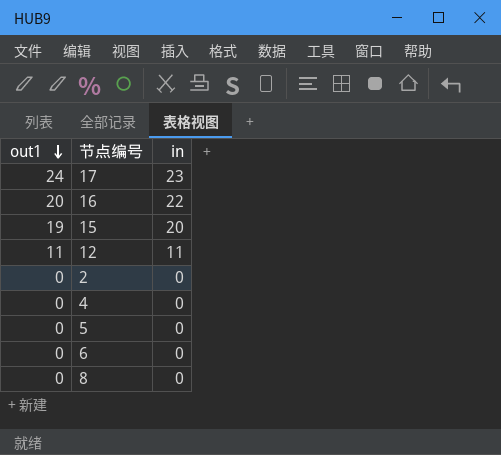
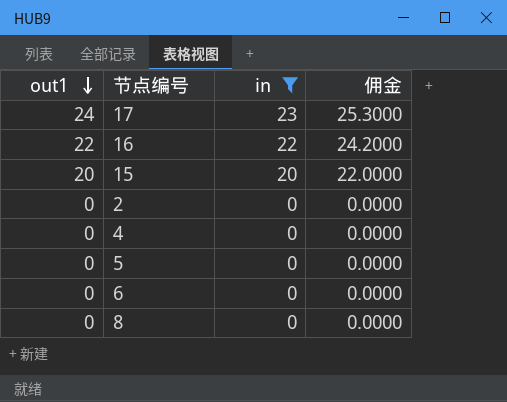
filter: none -> in != 11
column 佣金 | formula: none -> [in] * 1.1
16 | out1: 20 -> 22
15 | out1: 19 -> 20

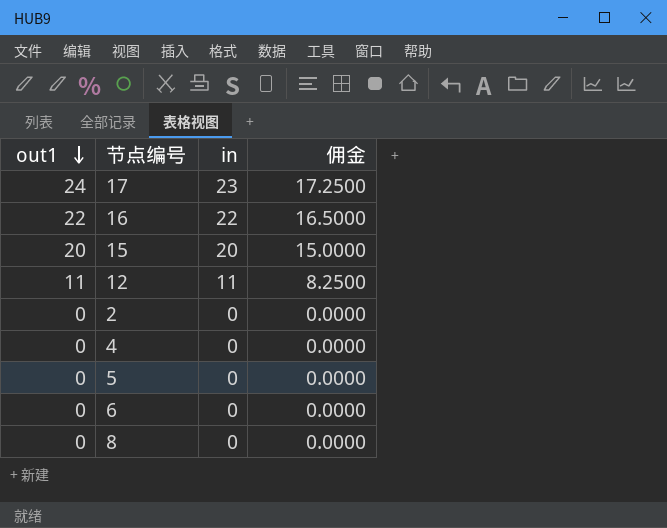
filter: in != 11 -> none
column 佣金 | formula: [in] * 1.1 -> [in] * 0.75

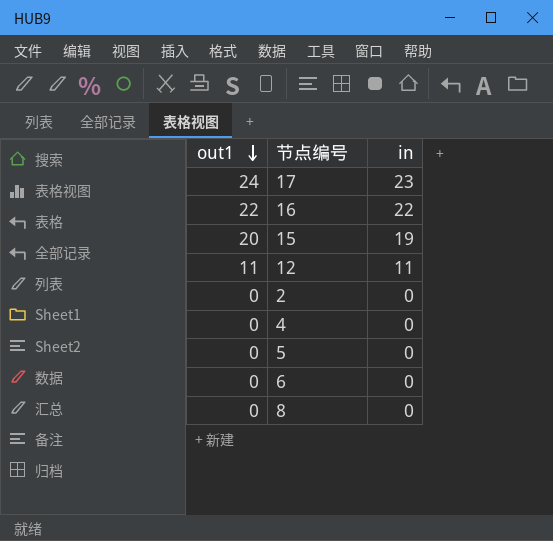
column 佣金 | formula: [in] * 0.75 -> none
15 | in: 20 -> 19

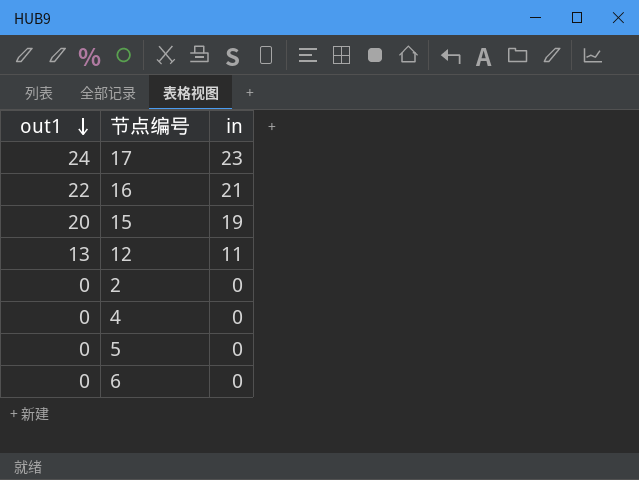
row 8: 0 | 0 -> none
16 | in: 22 -> 21
12 | out1: 11 -> 13

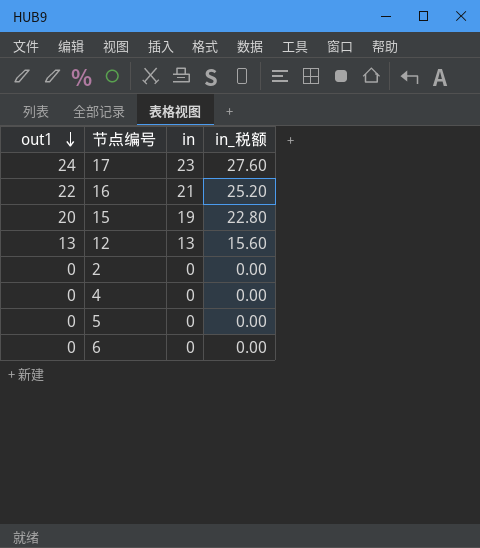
column in_税额 | formula: none -> [in] * 1.2
12 | in: 11 -> 13

